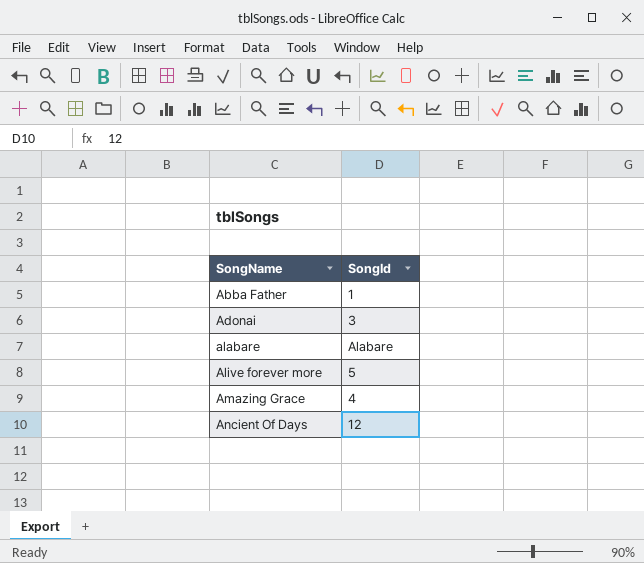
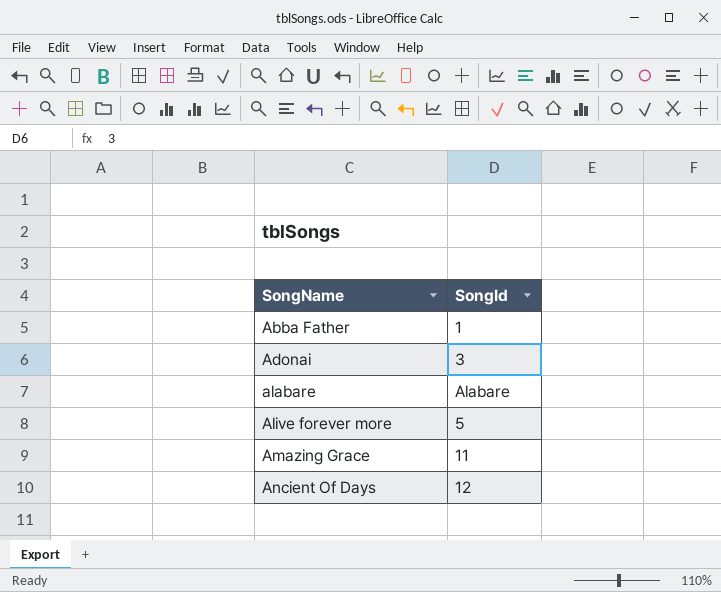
Amazing Grace | SongId: 4 -> 11

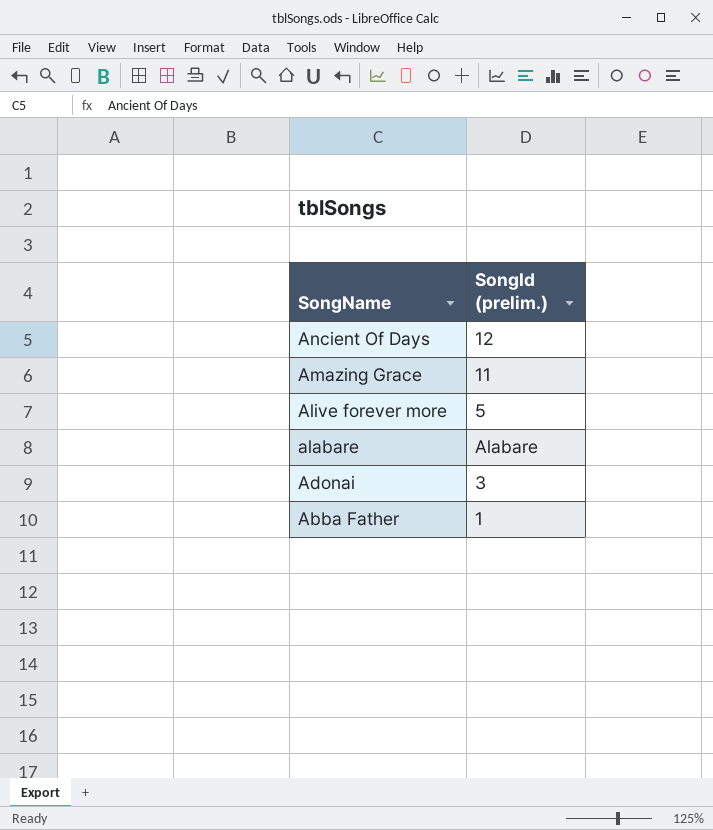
row order: SongName ascending -> SongName descending
column name: SongId -> SongId (prelim.)

